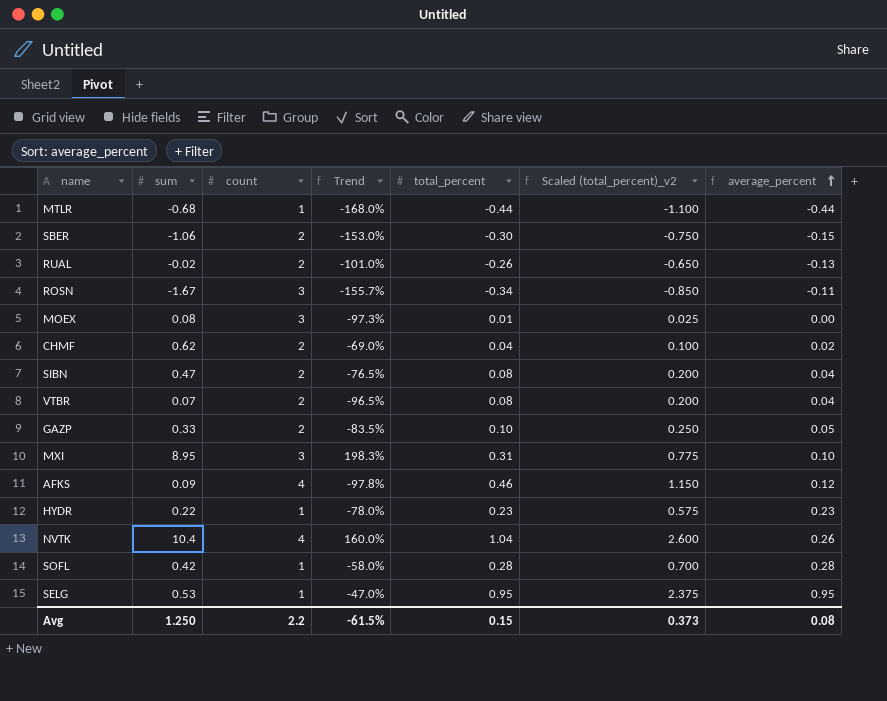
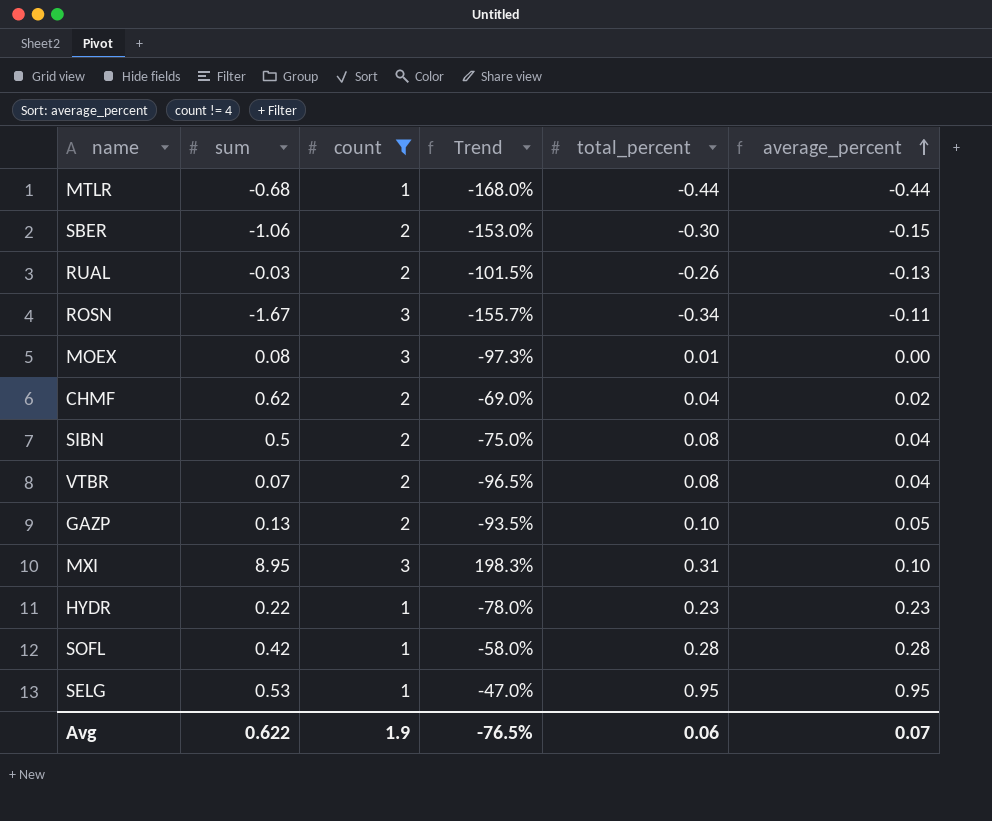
filter: none -> count != 4
column Scaled (total_percent)_v2 | formula: [total_percent] * 2.5 -> none
RUAL | sum: -0.02 -> -0.03
RUAL | Trend: -101.0% -> -101.5%
SIBN | sum: 0.47 -> 0.5
SIBN | Trend: -76.5% -> -75.0%
GAZP | sum: 0.33 -> 0.13
GAZP | Trend: -83.5% -> -93.5%
Avg | sum: 1.250 -> 0.622
Avg | count: 2.2 -> 1.9
Avg | Trend: -61.5% -> -76.5%
Avg | total_percent: 0.15 -> 0.06
Avg | average_percent: 0.08 -> 0.07

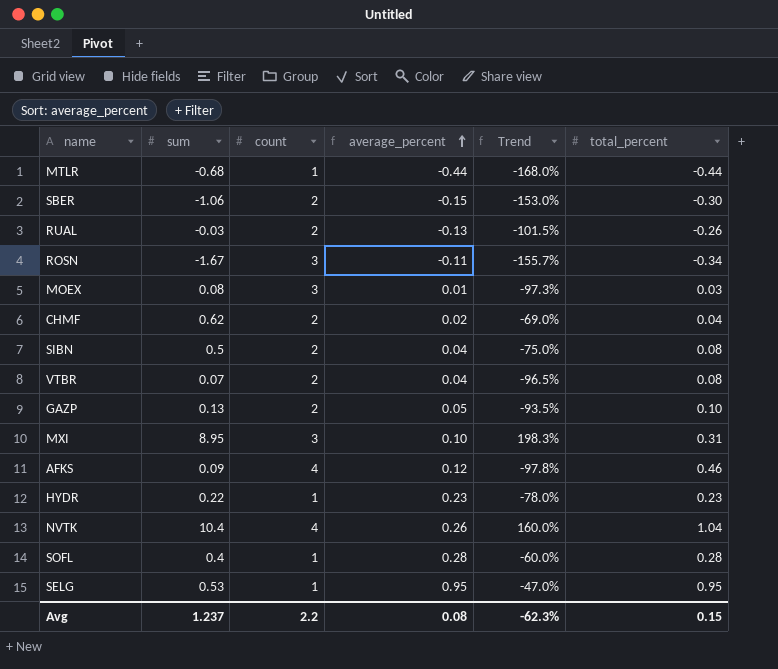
filter: count != 4 -> none
column average_percent | position: 6 -> 4
MOEX | average_percent: 0.00 -> 0.01
MOEX | total_percent: 0.01 -> 0.03
SOFL | sum: 0.42 -> 0.4
SOFL | Trend: -58.0% -> -60.0%
Avg | sum: 0.622 -> 1.237
Avg | count: 1.9 -> 2.2
Avg | average_percent: 0.07 -> 0.08
Avg | Trend: -76.5% -> -62.3%
Avg | total_percent: 0.06 -> 0.15

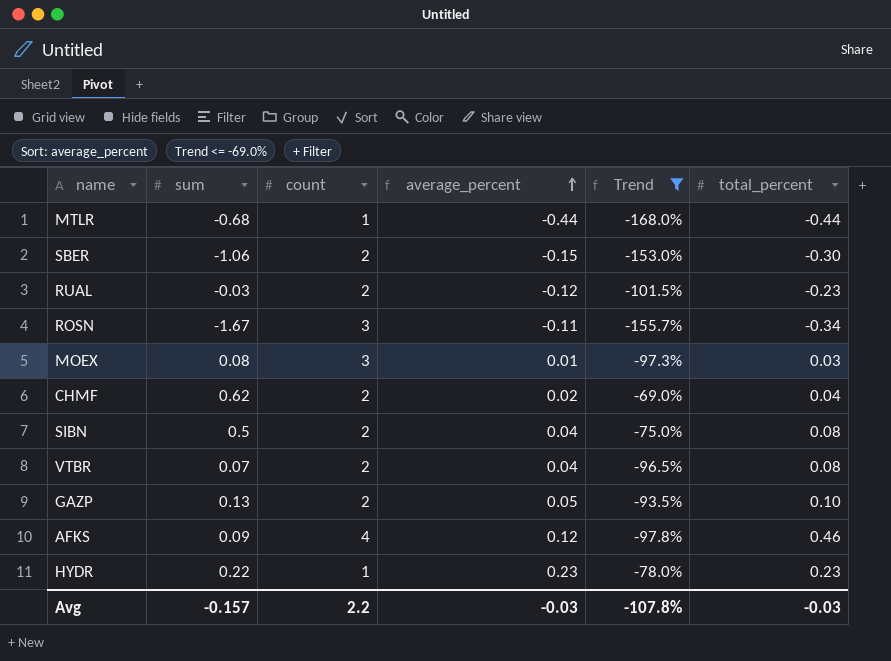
filter: none -> Trend <= -69.0%
RUAL | average_percent: -0.13 -> -0.12
RUAL | total_percent: -0.26 -> -0.23
Avg | sum: 1.237 -> -0.157
Avg | average_percent: 0.08 -> -0.03
Avg | Trend: -62.3% -> -107.8%
Avg | total_percent: 0.15 -> -0.03

